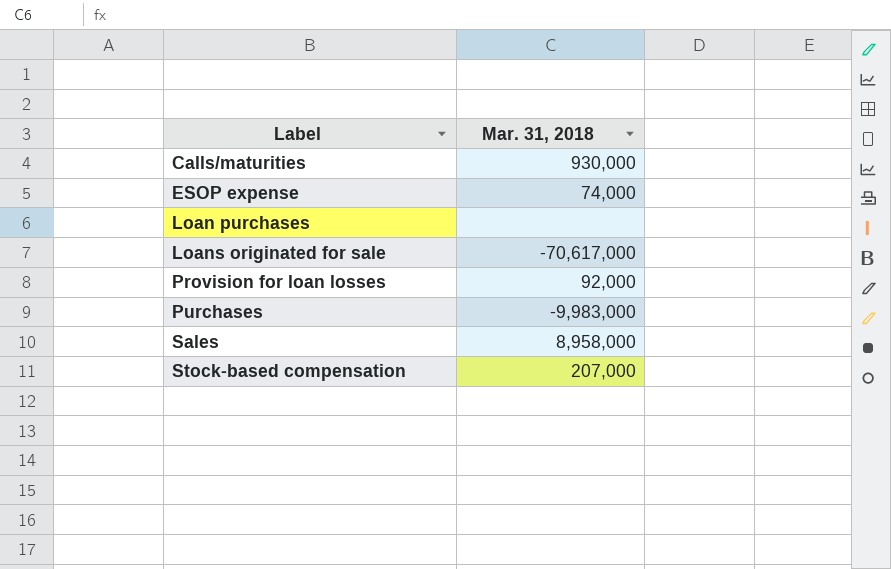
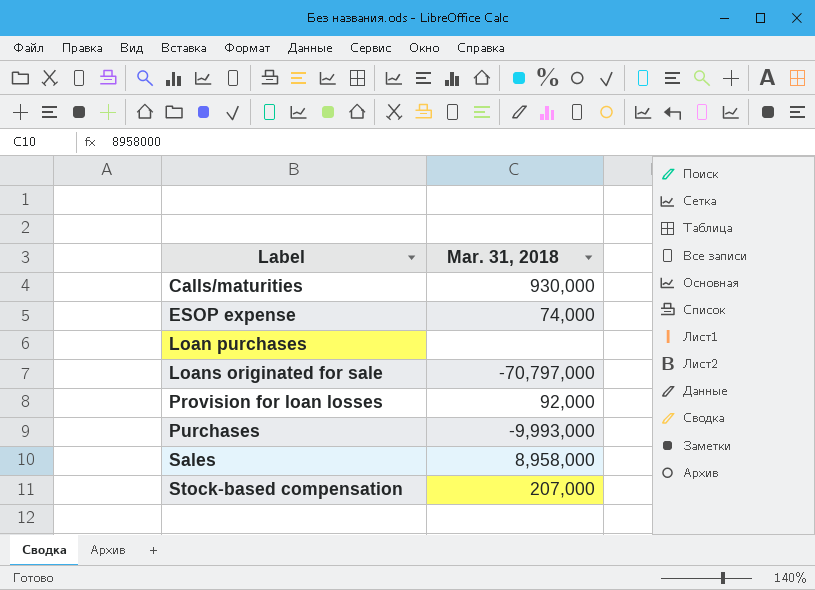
Loans originated for sale | Mar. 31, 2018: -70,617,000 -> -70,797,000
Purchases | Mar. 31, 2018: -9,983,000 -> -9,993,000

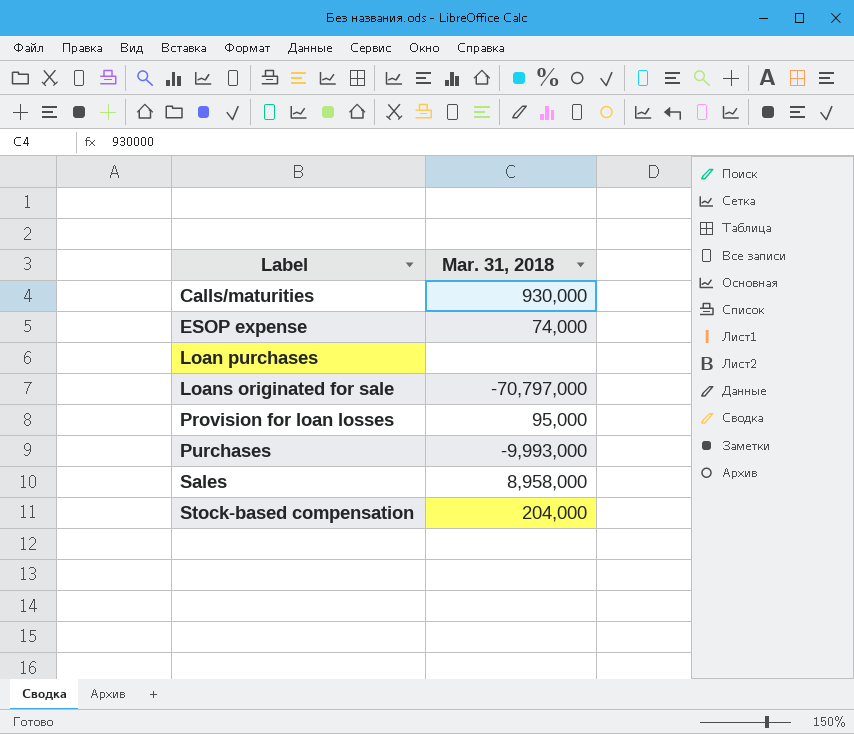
Provision for loan losses | Mar. 31, 2018: 92,000 -> 95,000
Stock-based compensation | Mar. 31, 2018: 207,000 -> 204,000

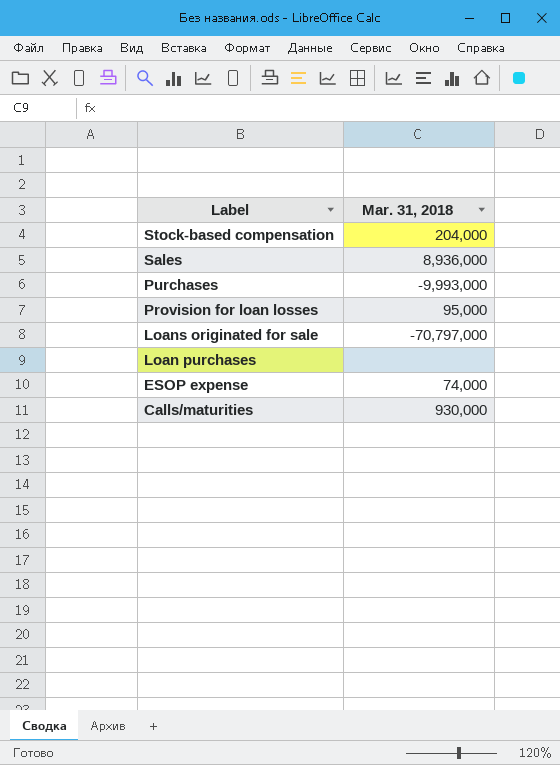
row order: Label ascending -> Label descending
Sales | Mar. 31, 2018: 8,958,000 -> 8,936,000

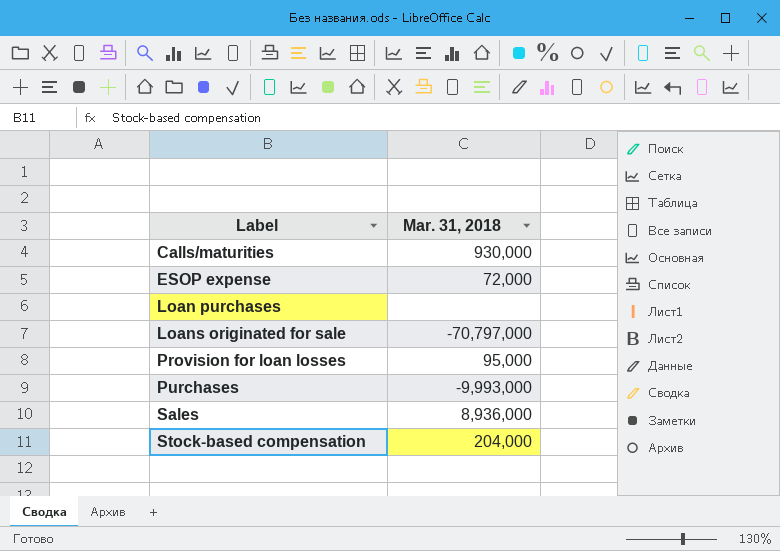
row order: Label descending -> Label ascending
ESOP expense | Mar. 31, 2018: 74,000 -> 72,000

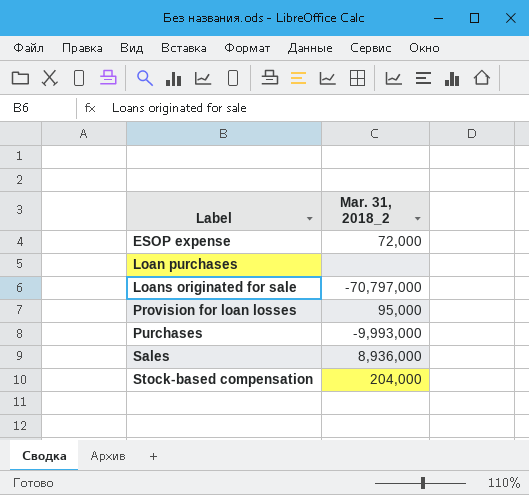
column name: Mar. 31, 2018 -> Mar. 31, 2018_2
row Calls/maturities: 930,000 -> none

